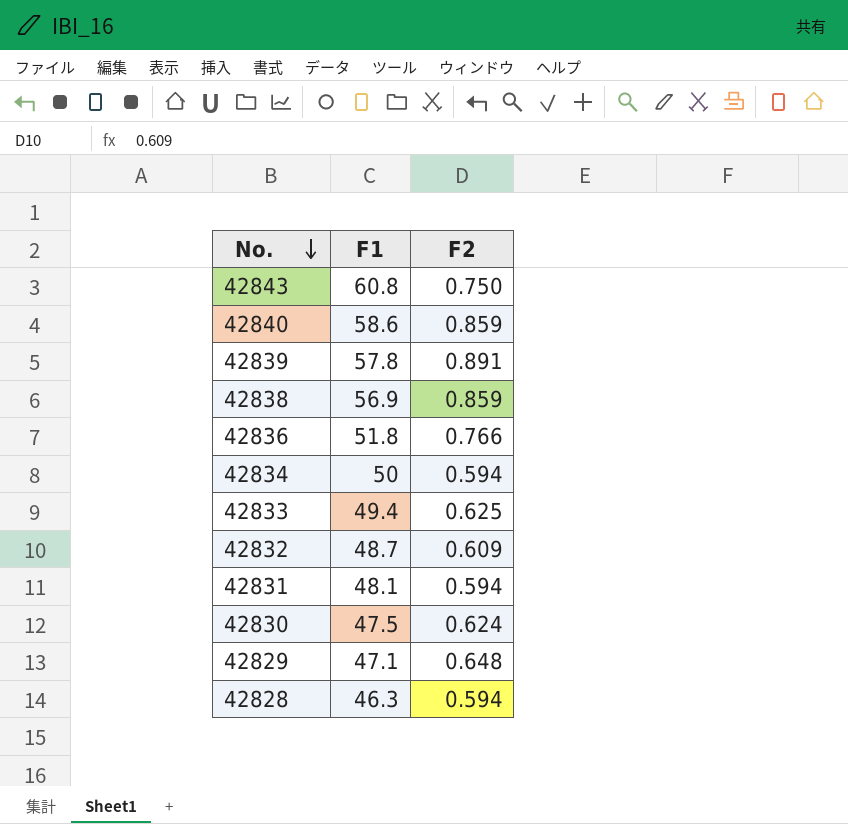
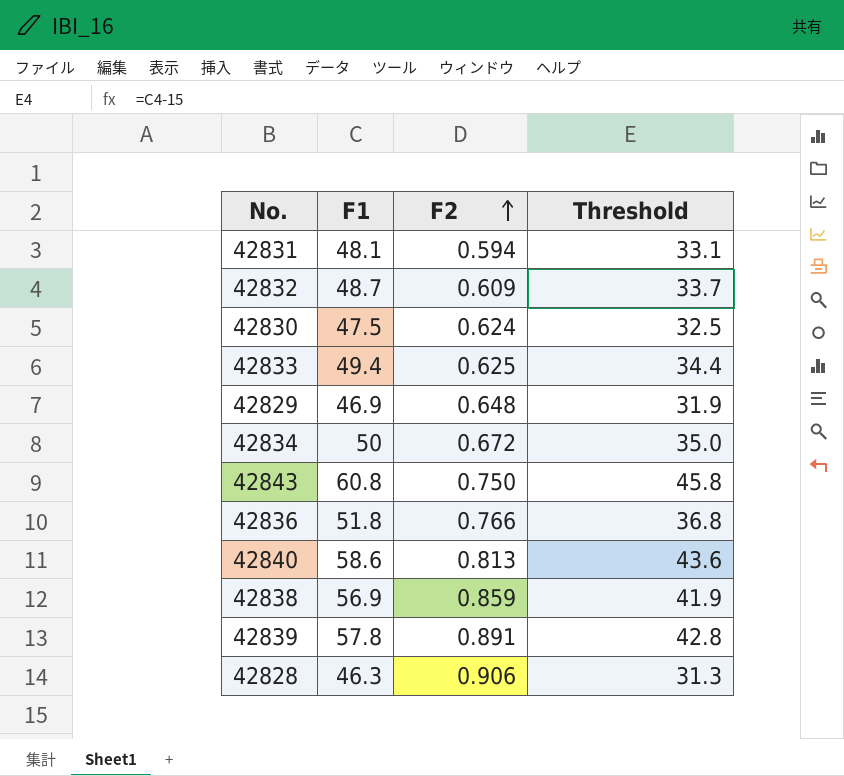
row order: No. descending -> F2 ascending
column Threshold | formula: none -> [F1] - 15
42829 | F1: 47.1 -> 46.9
42834 | F2: 0.594 -> 0.672
42840 | F2: 0.859 -> 0.813
42828 | F2: 0.594 -> 0.906

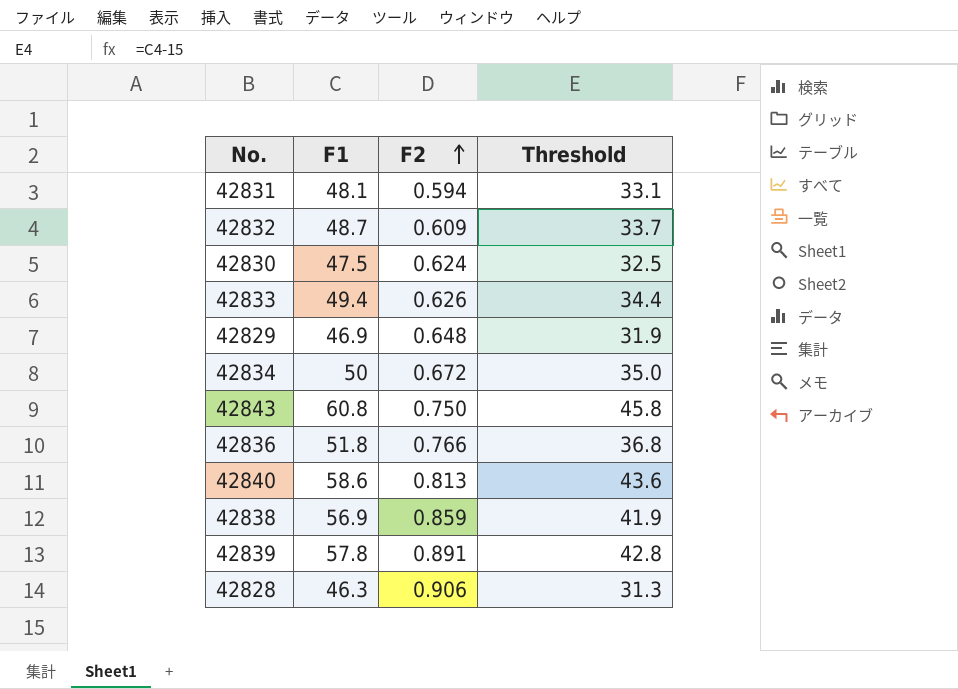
42833 | F2: 0.625 -> 0.626

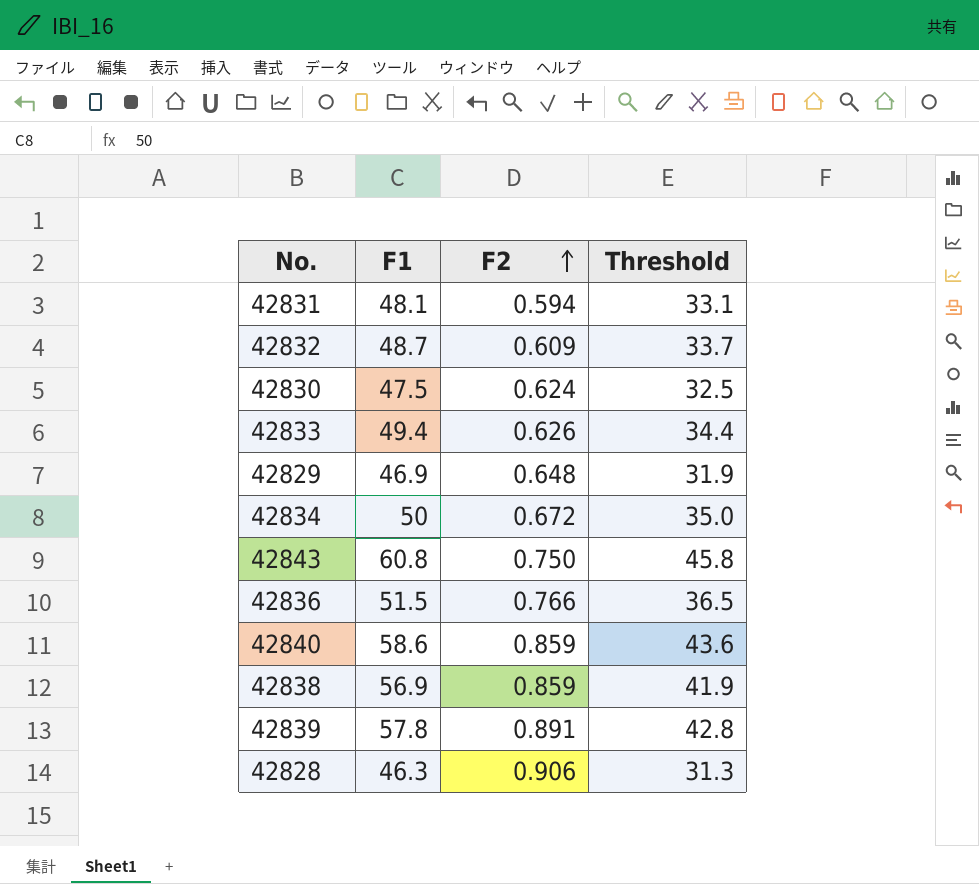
42836 | F1: 51.8 -> 51.5
42836 | Threshold: 36.8 -> 36.5
42840 | F2: 0.813 -> 0.859

